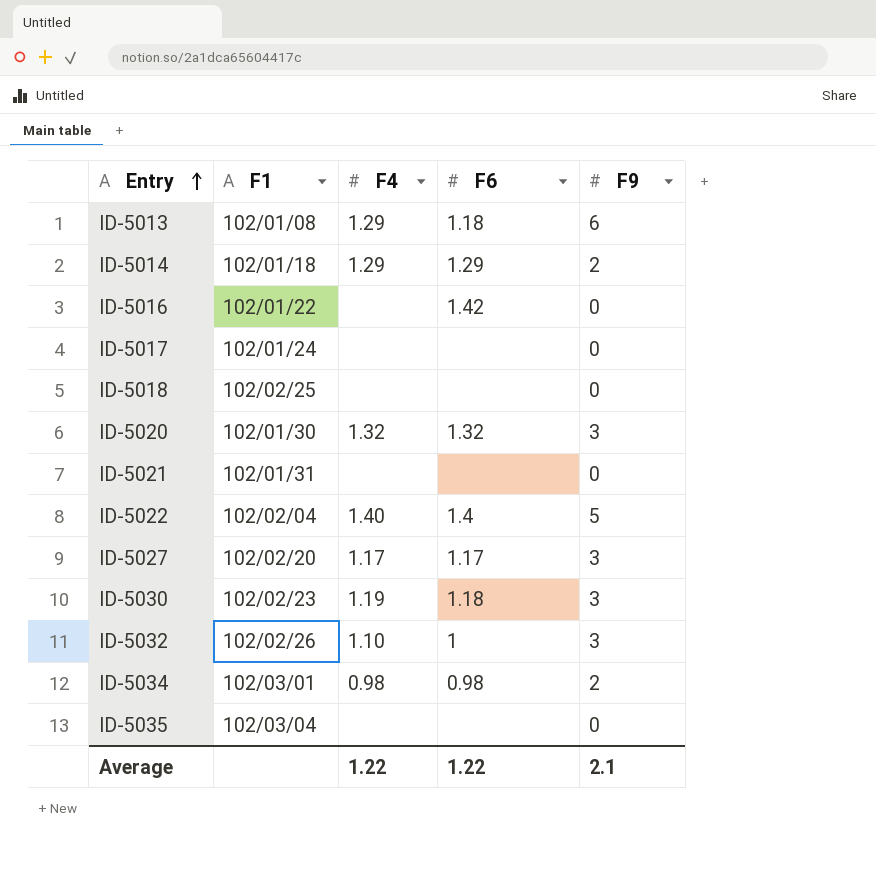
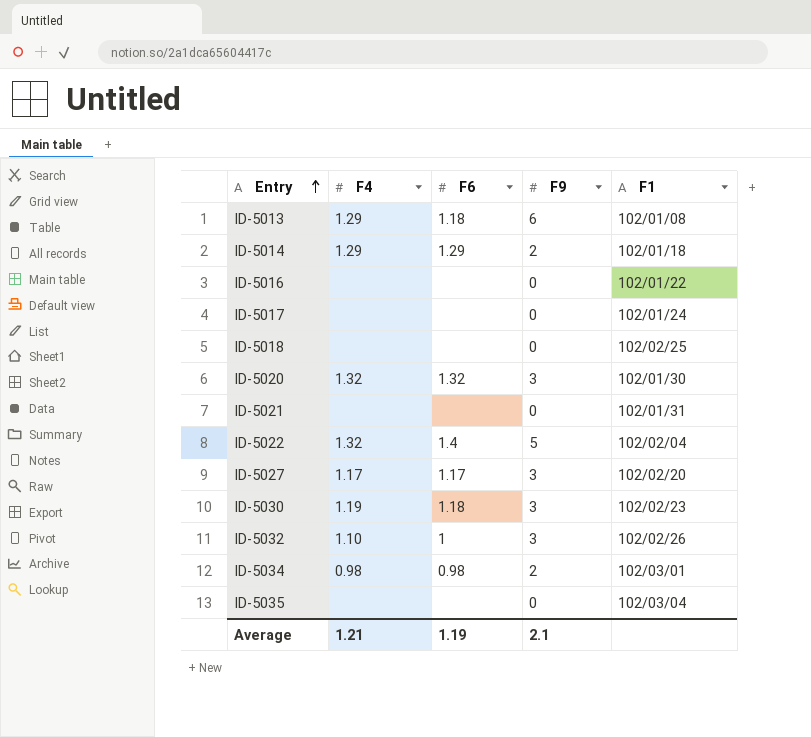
column F1 | position: 2 -> 5
ID-5016 | F6: 1.42 -> none
ID-5022 | F4: 1.40 -> 1.32
Average | F4: 1.22 -> 1.21
Average | F6: 1.22 -> 1.19

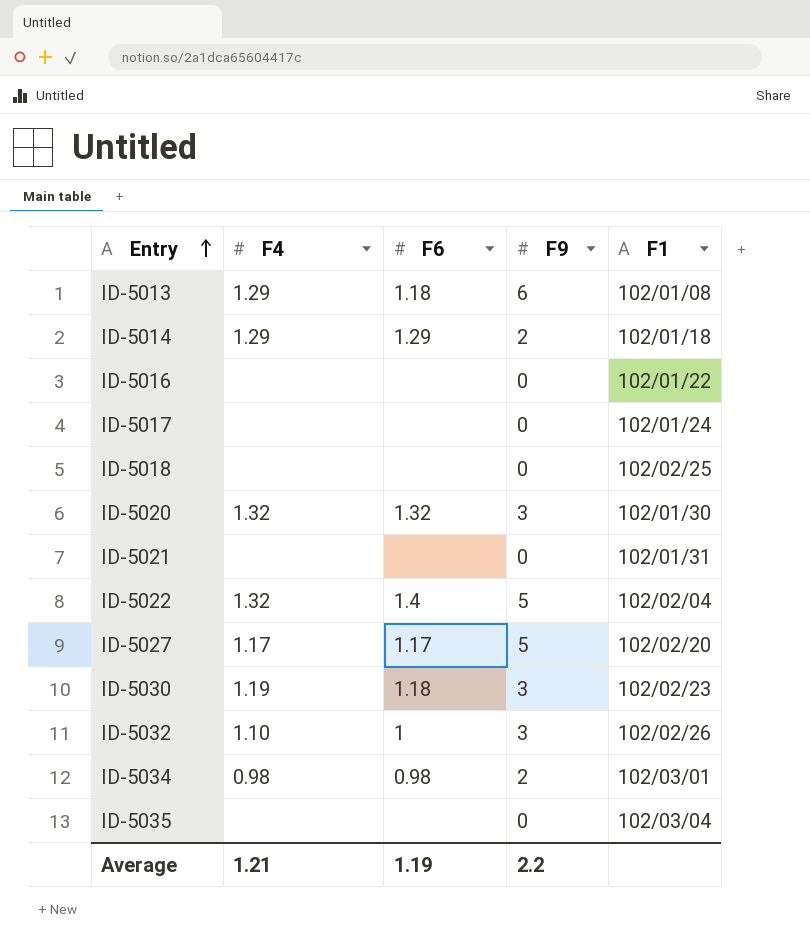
ID-5027 | F9: 3 -> 5
Average | F9: 2.1 -> 2.2

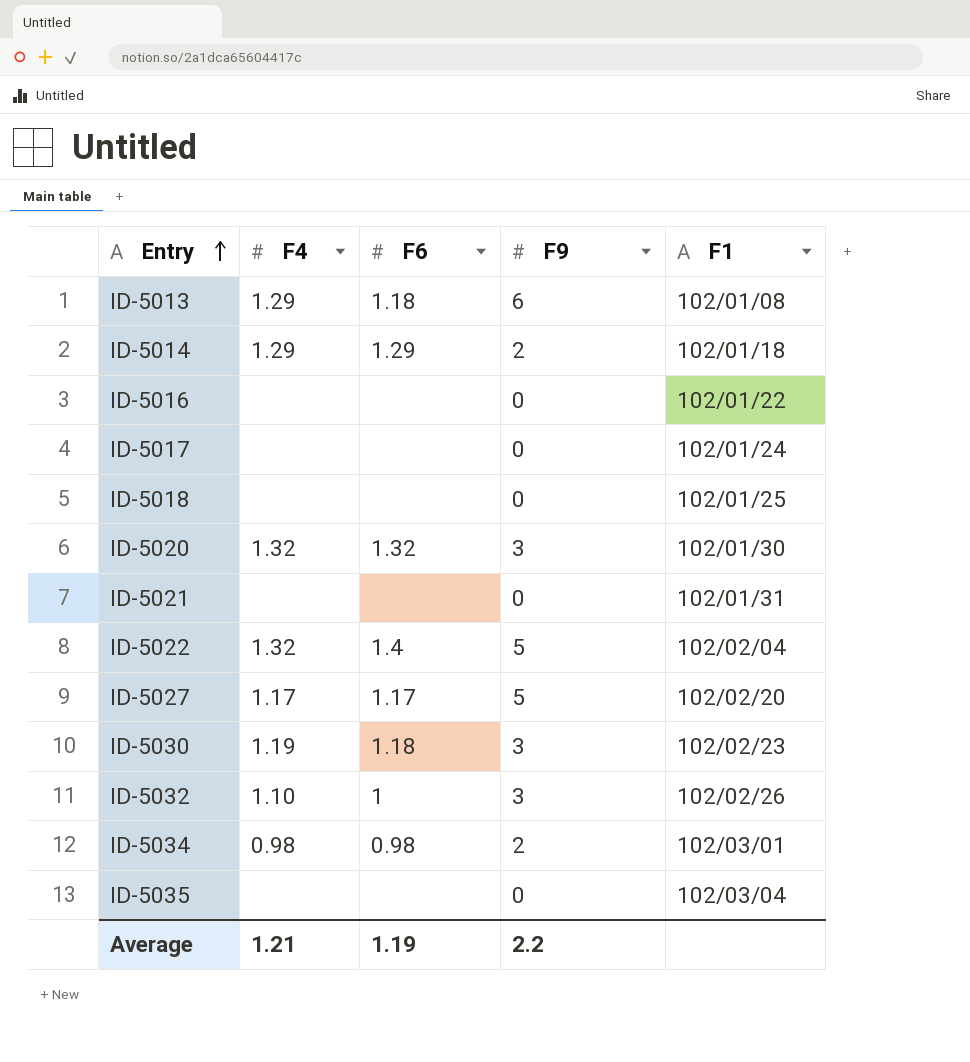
ID-5018 | F1: 102/02/25 -> 102/01/25

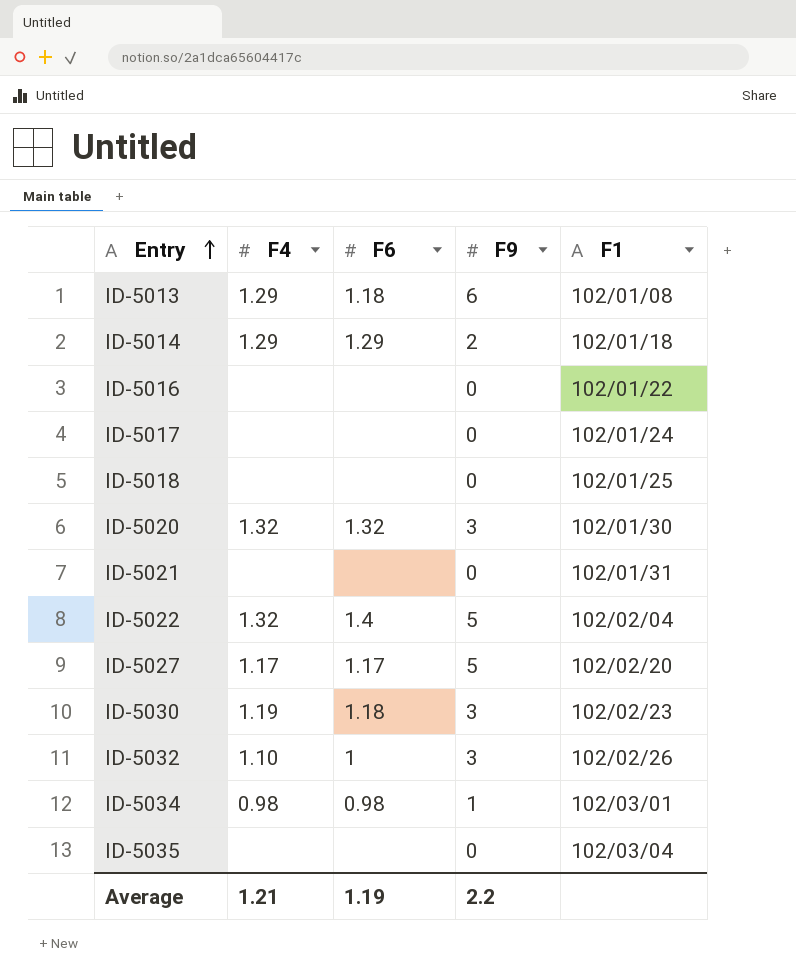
ID-5034 | F9: 2 -> 1

